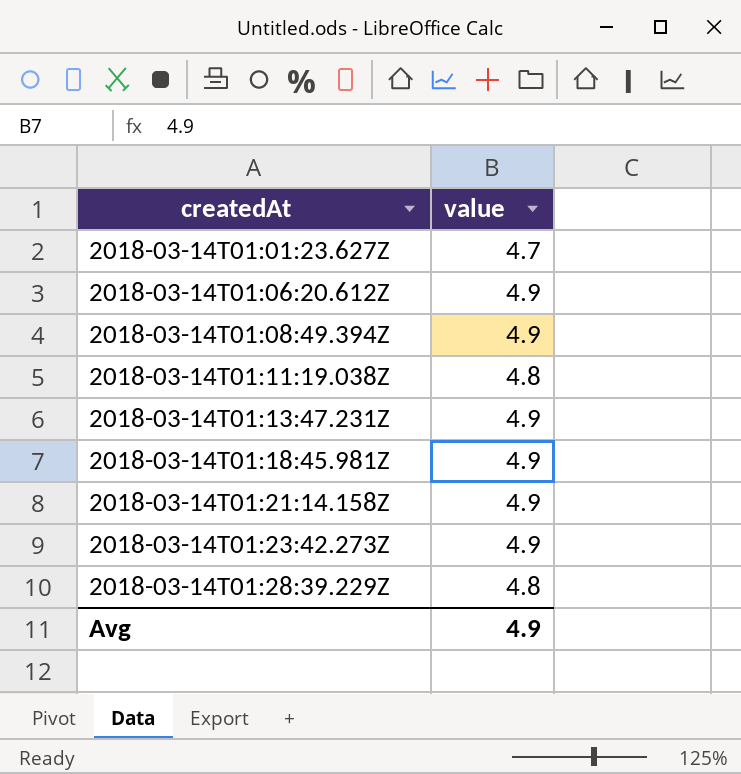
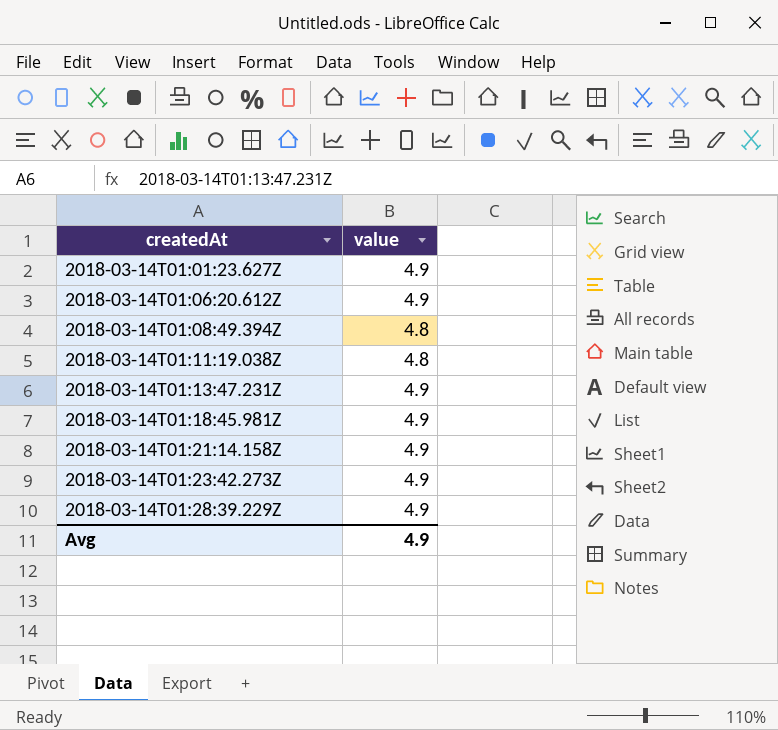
2018-03-14T01:01:23.627Z | value: 4.7 -> 4.9
2018-03-14T01:08:49.394Z | value: 4.9 -> 4.8
2018-03-14T01:28:39.229Z | value: 4.8 -> 4.9

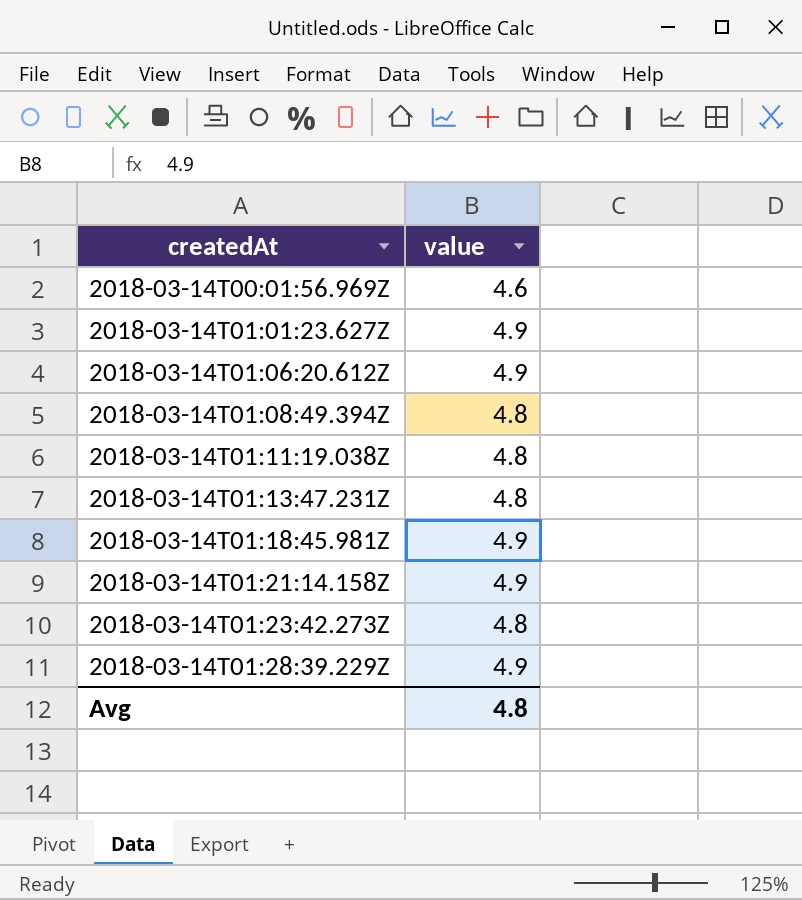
row 2018-03-14T00:01:56.969Z: none -> 4.6
2018-03-14T01:13:47.231Z | value: 4.9 -> 4.8
2018-03-14T01:23:42.273Z | value: 4.9 -> 4.8
Avg | value: 4.9 -> 4.8

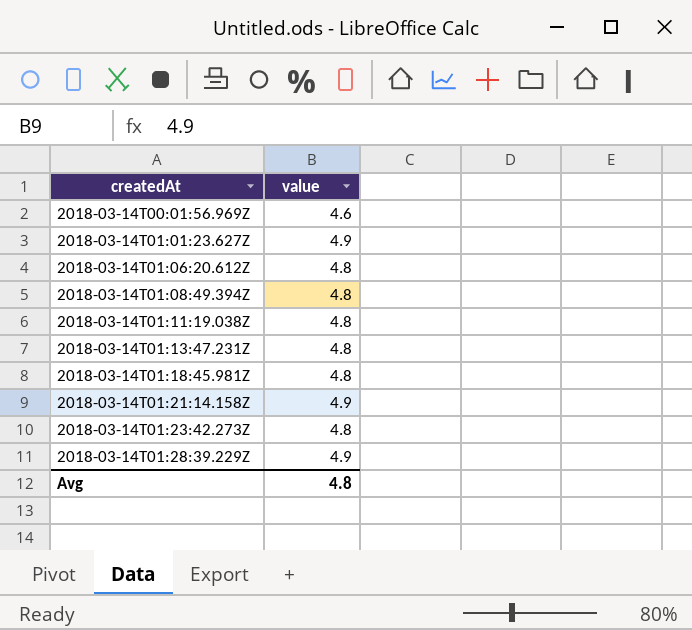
2018-03-14T01:06:20.612Z | value: 4.9 -> 4.8
2018-03-14T01:18:45.981Z | value: 4.9 -> 4.8

